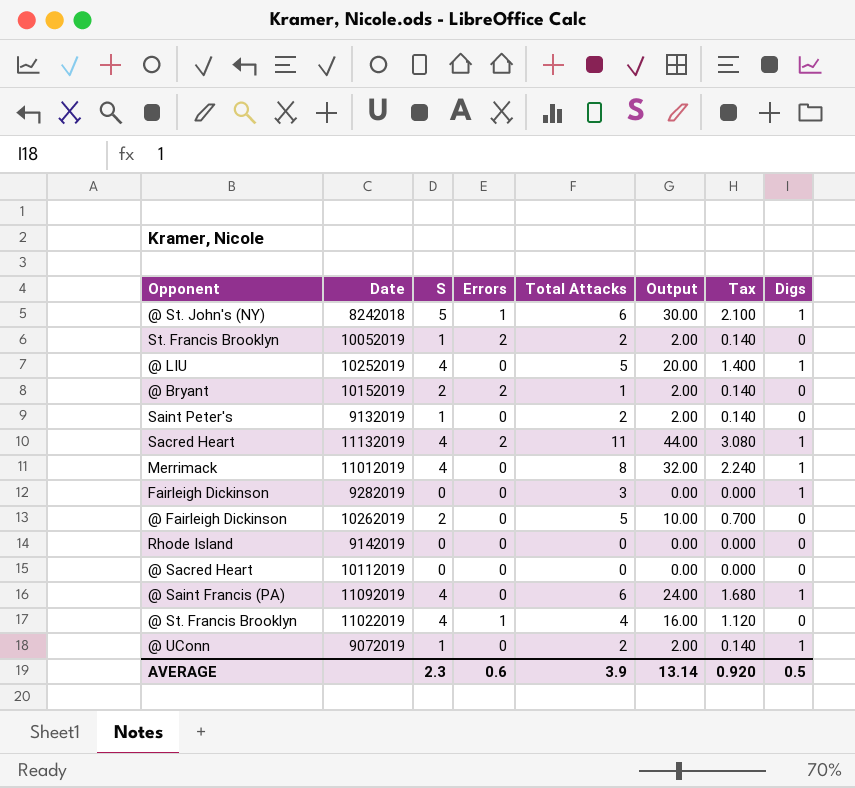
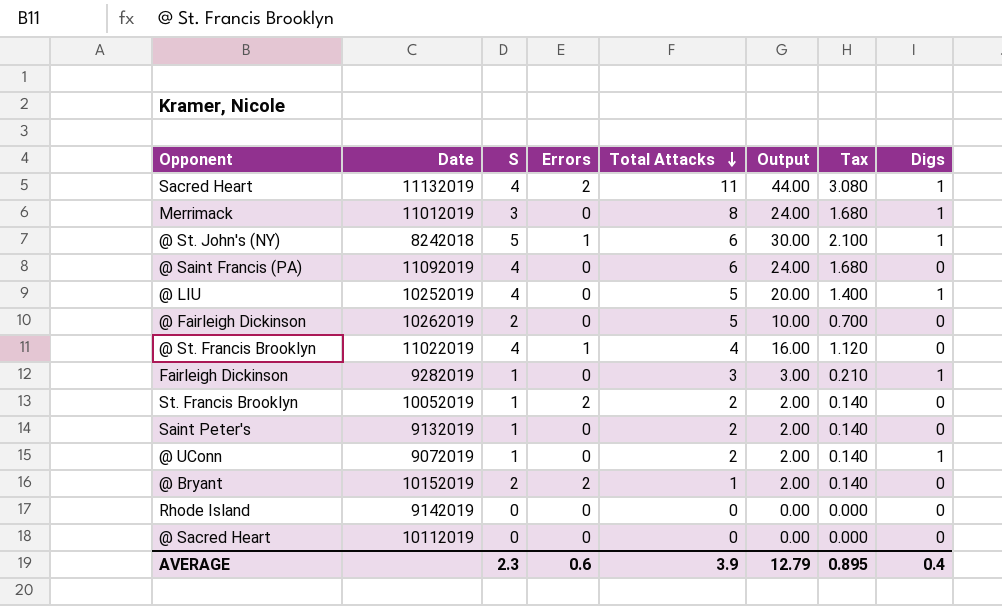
row order: none -> Total Attacks descending
Merrimack | S: 4 -> 3
Merrimack | Output: 32.00 -> 24.00
Merrimack | Tax: 2.240 -> 1.680
@ Saint Francis (PA) | Digs: 1 -> 0
Fairleigh Dickinson | S: 0 -> 1
Fairleigh Dickinson | Output: 0.00 -> 3.00
Fairleigh Dickinson | Tax: 0.000 -> 0.210
AVERAGE | Output: 13.14 -> 12.79
AVERAGE | Tax: 0.920 -> 0.895
AVERAGE | Digs: 0.5 -> 0.4

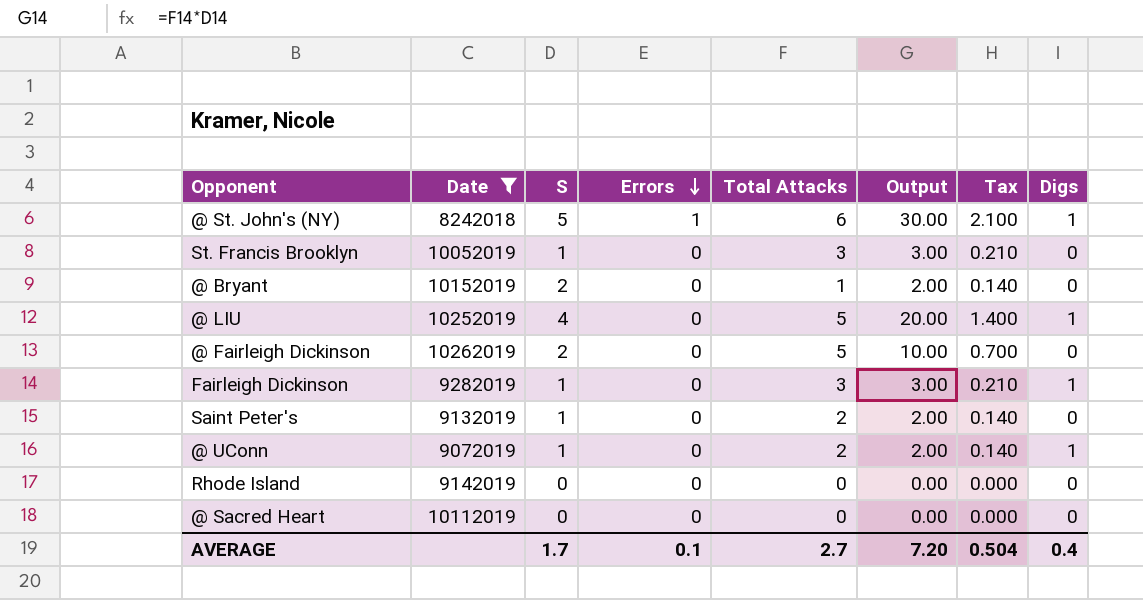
filter: none -> Date <= 10262019
row order: Total Attacks descending -> Errors descending
St. Francis Brooklyn | Errors: 2 -> 0
St. Francis Brooklyn | Total Attacks: 2 -> 3
St. Francis Brooklyn | Output: 2.00 -> 3.00
St. Francis Brooklyn | Tax: 0.140 -> 0.210
@ Bryant | Errors: 2 -> 0
AVERAGE | S: 2.3 -> 1.7
AVERAGE | Errors: 0.6 -> 0.1
AVERAGE | Total Attacks: 3.9 -> 2.7
AVERAGE | Output: 12.79 -> 7.20
AVERAGE | Tax: 0.895 -> 0.504

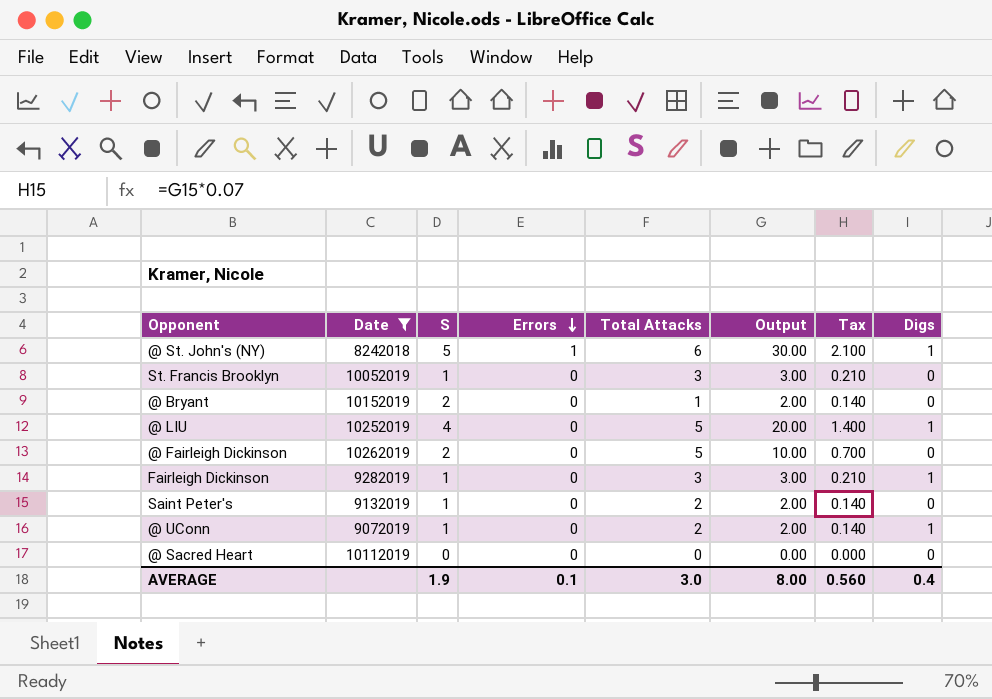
row Rhode Island: 9142019 | 0 | 0 | 0 | 0.00 | 0.000 | 0 -> none
AVERAGE | S: 1.7 -> 1.9
AVERAGE | Total Attacks: 2.7 -> 3.0
AVERAGE | Output: 7.20 -> 8.00
AVERAGE | Tax: 0.504 -> 0.560

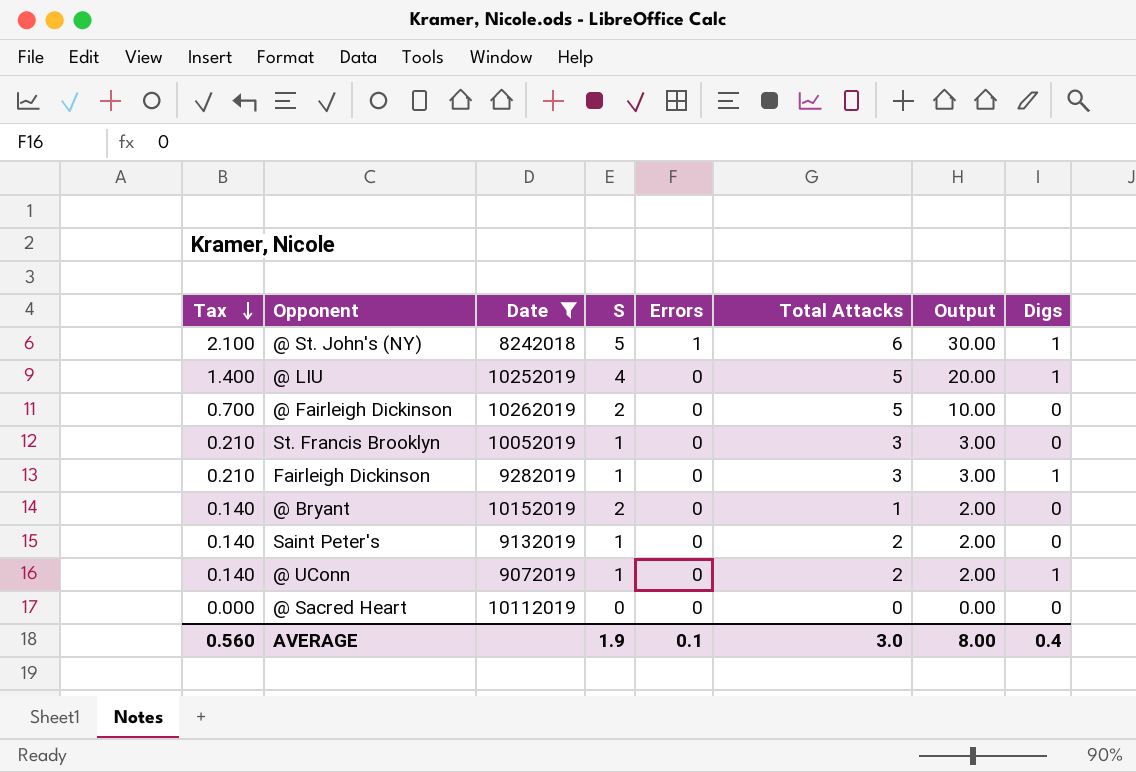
row order: Errors descending -> Tax descending
column Tax | position: 7 -> 1

